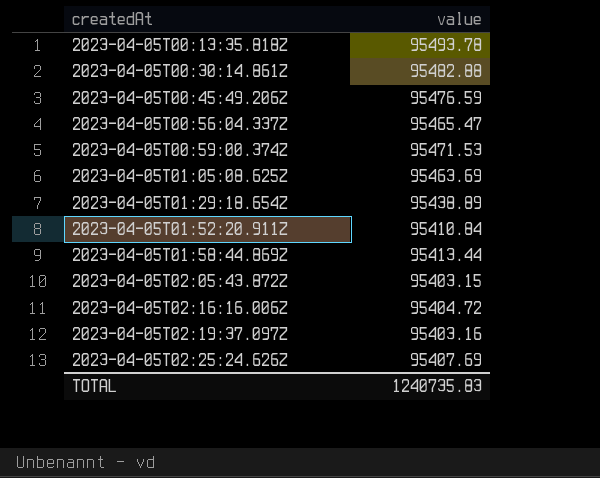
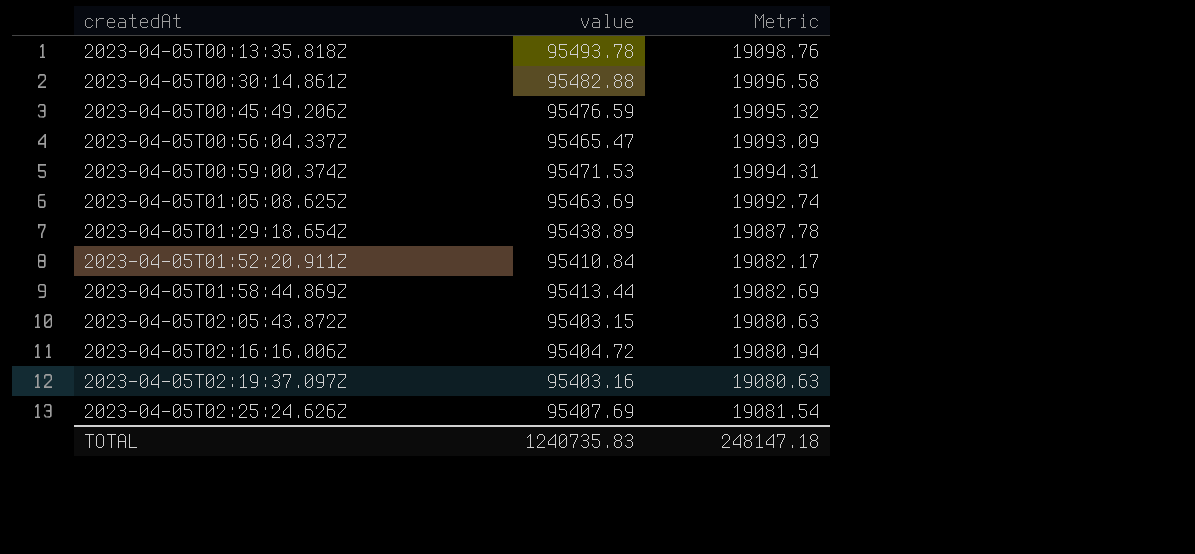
column Metric | formula: none -> [value] * 0.2

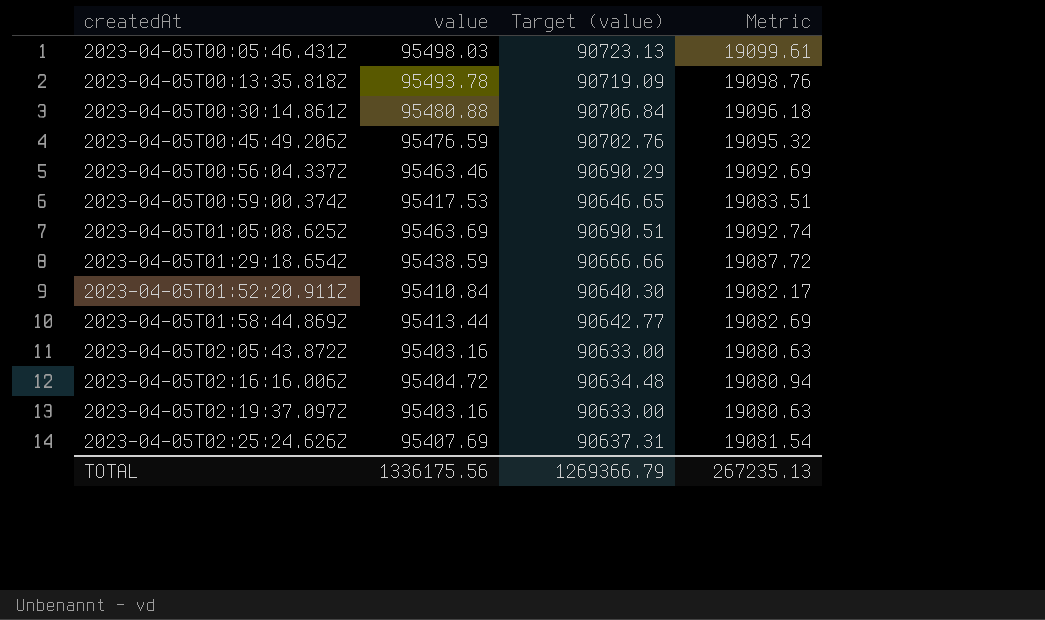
column Target (value) | formula: none -> [value] * 0.95
row 2023-04-05T00:05:46.431Z: none -> 95498.03 | 90723.13 | 19099.61
2023-04-05T00:30:14.861Z | value: 95482.88 -> 95480.88
2023-04-05T00:30:14.861Z | Metric: 19096.58 -> 19096.18
2023-04-05T00:56:04.337Z | value: 95465.47 -> 95463.46
2023-04-05T00:56:04.337Z | Metric: 19093.09 -> 19092.69
2023-04-05T00:59:00.374Z | value: 95471.53 -> 95417.53
2023-04-05T00:59:00.374Z | Metric: 19094.31 -> 19083.51
2023-04-05T01:29:18.654Z | value: 95438.89 -> 95438.59
2023-04-05T01:29:18.654Z | Metric: 19087.78 -> 19087.72
2023-04-05T02:05:43.872Z | value: 95403.15 -> 95403.16
TOTAL | value: 1240735.83 -> 1336175.56
TOTAL | Metric: 248147.18 -> 267235.13

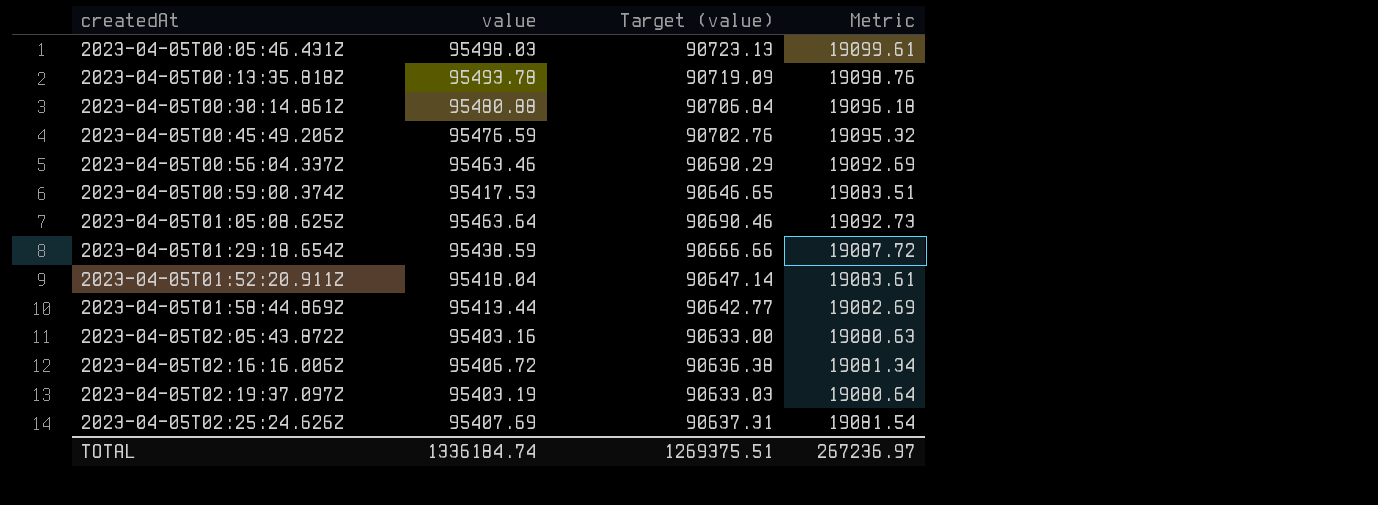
2023-04-05T01:05:08.625Z | value: 95463.69 -> 95463.64
2023-04-05T01:05:08.625Z | Target (value): 90690.51 -> 90690.46
2023-04-05T01:05:08.625Z | Metric: 19092.74 -> 19092.73
2023-04-05T01:52:20.911Z | value: 95410.84 -> 95418.04
2023-04-05T01:52:20.911Z | Target (value): 90640.30 -> 90647.14
2023-04-05T01:52:20.911Z | Metric: 19082.17 -> 19083.61
2023-04-05T02:16:16.006Z | value: 95404.72 -> 95406.72
2023-04-05T02:16:16.006Z | Target (value): 90634.48 -> 90636.38
2023-04-05T02:16:16.006Z | Metric: 19080.94 -> 19081.34
2023-04-05T02:19:37.097Z | value: 95403.16 -> 95403.19
2023-04-05T02:19:37.097Z | Target (value): 90633.00 -> 90633.03
2023-04-05T02:19:37.097Z | Metric: 19080.63 -> 19080.64
TOTAL | value: 1336175.56 -> 1336184.74
TOTAL | Target (value): 1269366.79 -> 1269375.51
TOTAL | Metric: 267235.13 -> 267236.97

